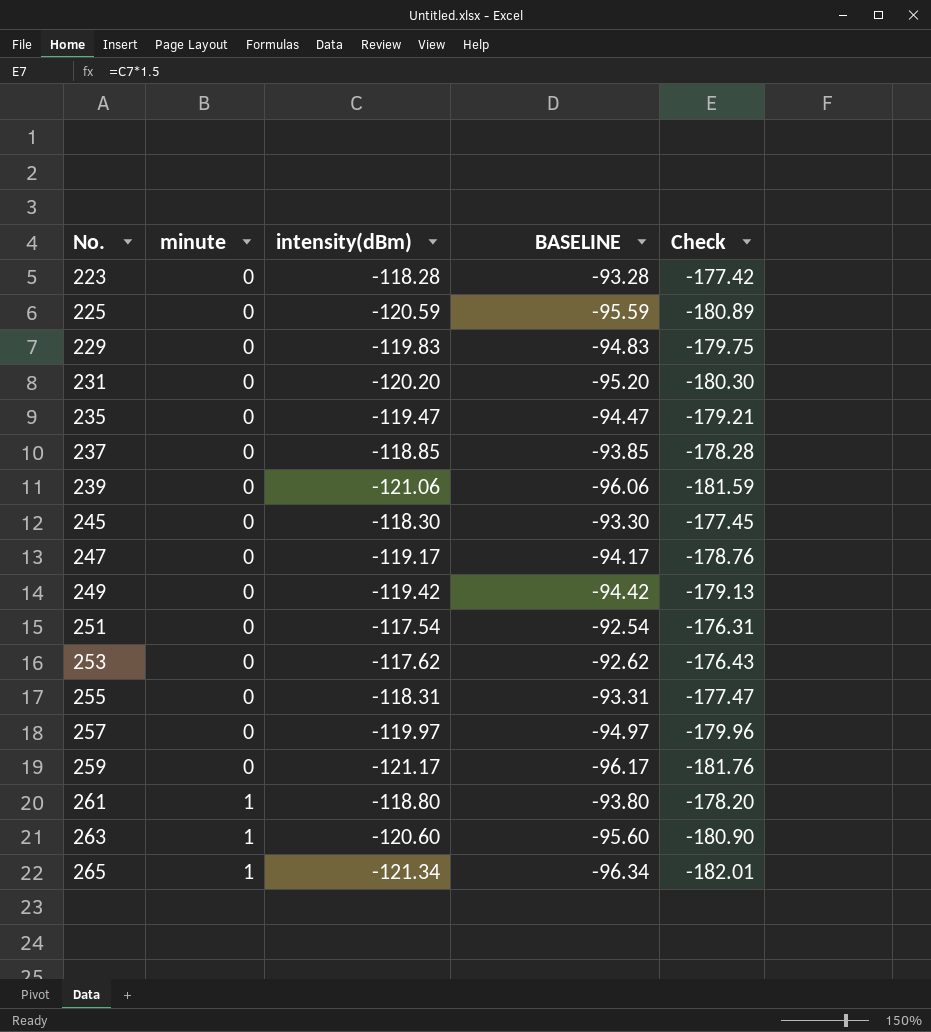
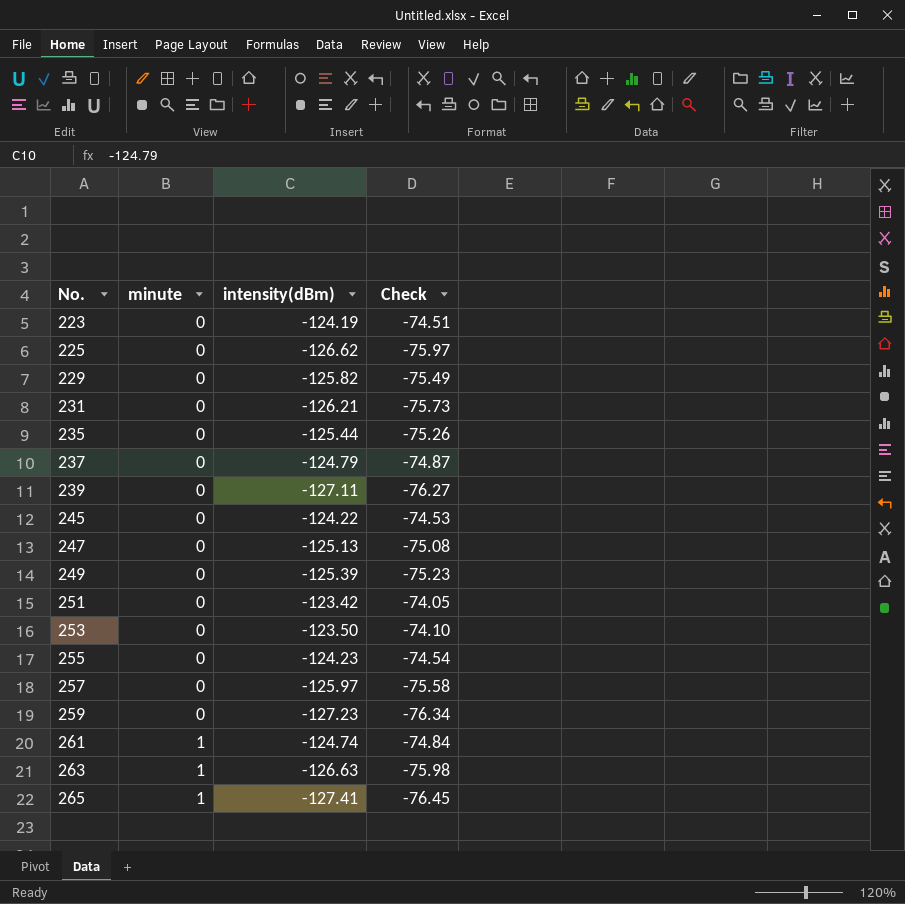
column BASELINE | formula: [intensity(dBm)] + 25 -> none
column Check | formula: [intensity(dBm)] * 1.5 -> [intensity(dBm)] * 0.6
223 | intensity(dBm): -118.28 -> -124.19
225 | intensity(dBm): -120.59 -> -126.62
229 | intensity(dBm): -119.83 -> -125.82
231 | intensity(dBm): -120.20 -> -126.21
235 | intensity(dBm): -119.47 -> -125.44
237 | intensity(dBm): -118.85 -> -124.79
239 | intensity(dBm): -121.06 -> -127.11
245 | intensity(dBm): -118.30 -> -124.22
247 | intensity(dBm): -119.17 -> -125.13
249 | intensity(dBm): -119.42 -> -125.39
251 | intensity(dBm): -117.54 -> -123.42
253 | intensity(dBm): -117.62 -> -123.50
255 | intensity(dBm): -118.31 -> -124.23
257 | intensity(dBm): -119.97 -> -125.97
259 | intensity(dBm): -121.17 -> -127.23
261 | intensity(dBm): -118.80 -> -124.74
263 | intensity(dBm): -120.60 -> -126.63
265 | intensity(dBm): -121.34 -> -127.41

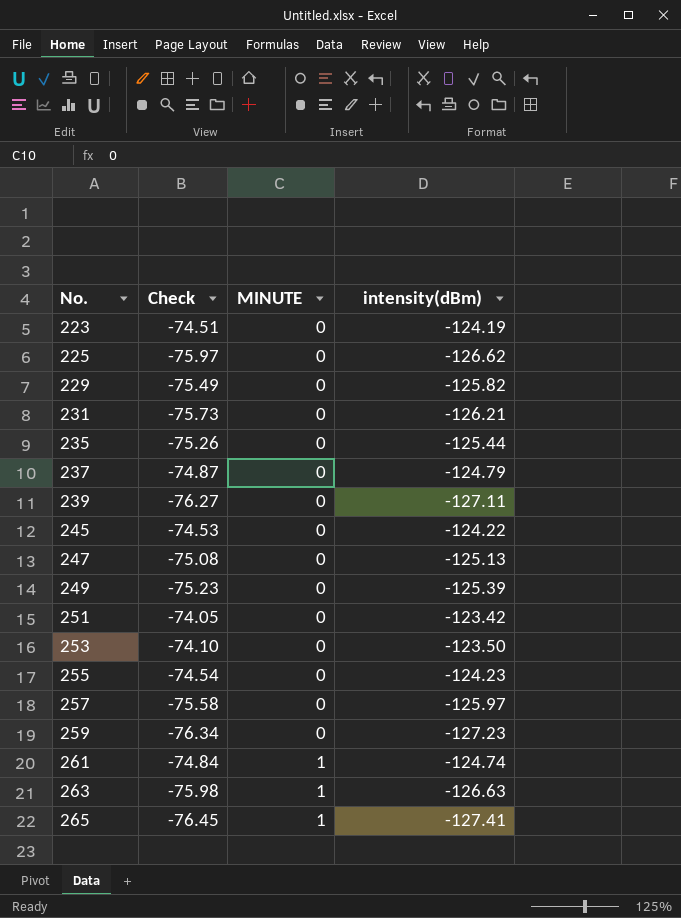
column Check | position: 4 -> 2
column name: minute -> MINUTE

